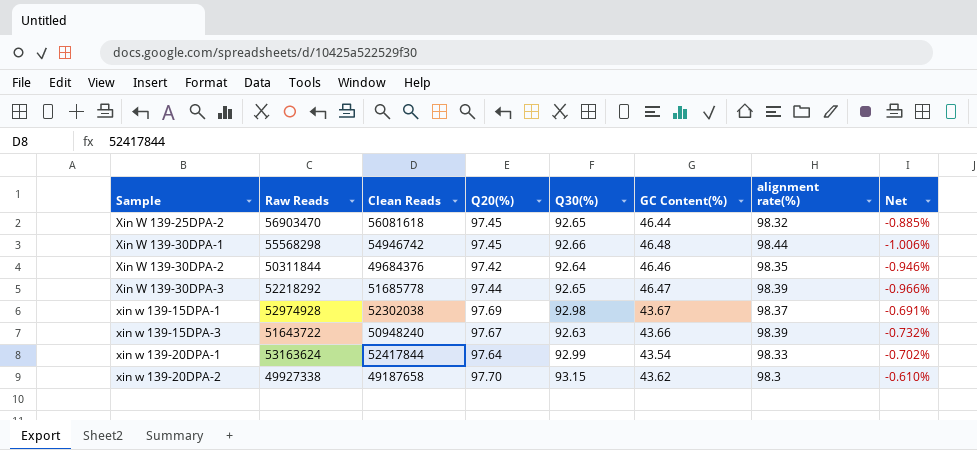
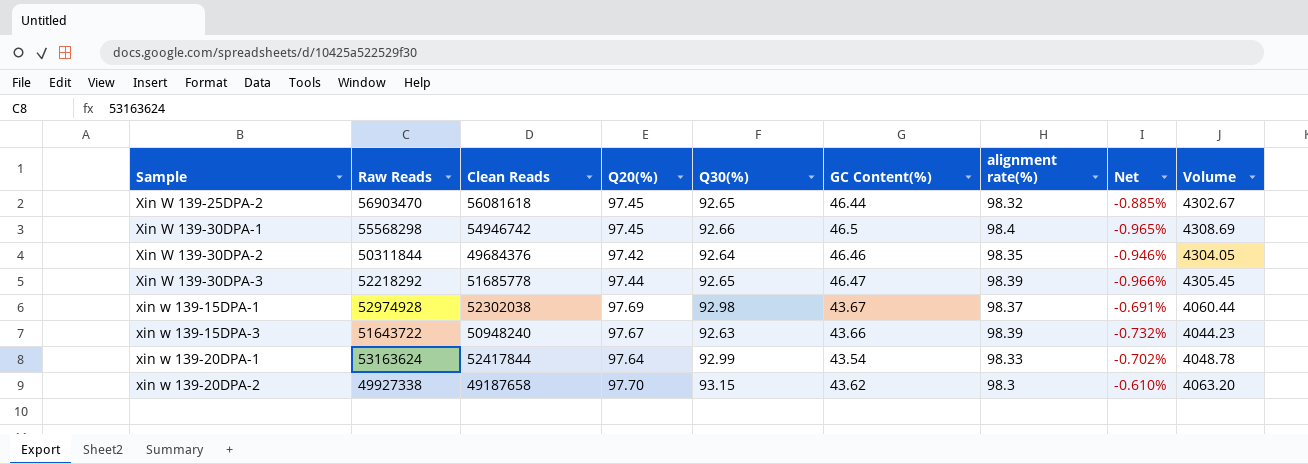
column Volume | formula: none -> [Q30(%)] * [GC Content(%)]
Xin W 139-30DPA-1 | GC Content(%): 46.48 -> 46.5
Xin W 139-30DPA-1 | alignment rate(%): 98.44 -> 98.4
Xin W 139-30DPA-1 | Net: -1.006% -> -0.965%

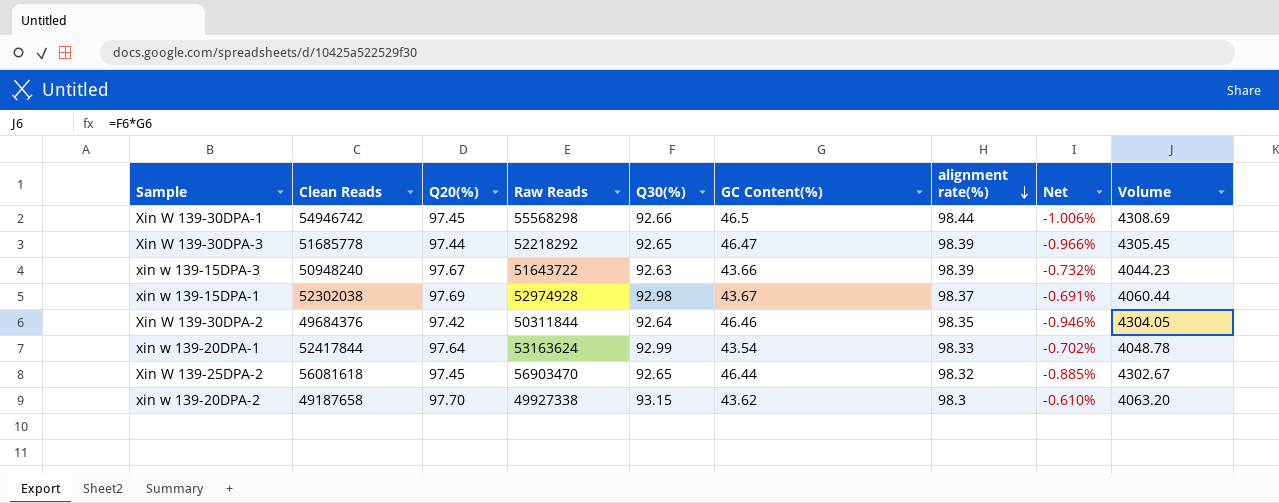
row order: none -> alignment rate(%) descending
column Raw Reads | position: 2 -> 4
Xin W 139-30DPA-1 | alignment rate(%): 98.4 -> 98.44
Xin W 139-30DPA-1 | Net: -0.965% -> -1.006%

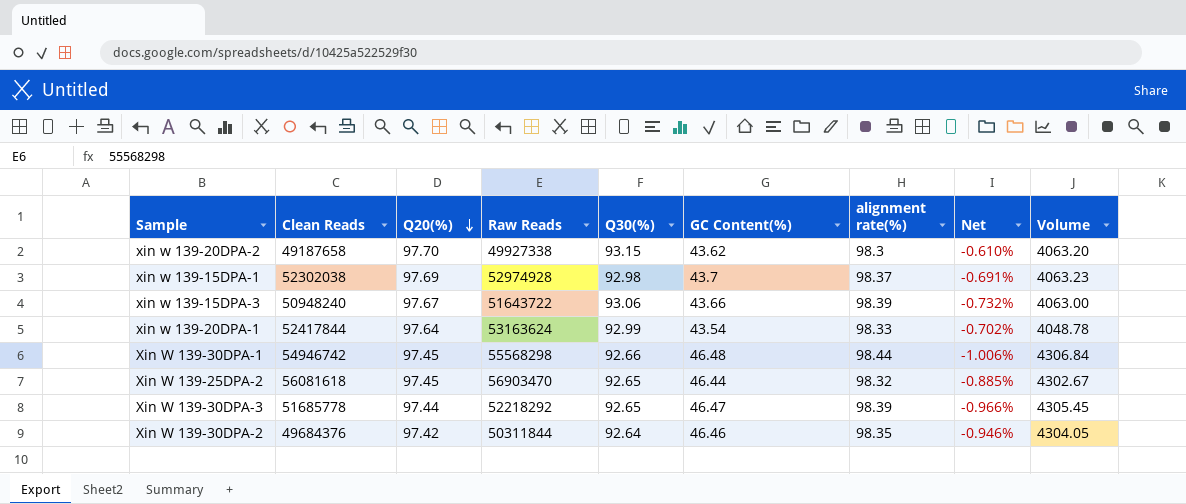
row order: alignment rate(%) descending -> Q20(%) descending
xin w 139-15DPA-1 | GC Content(%): 43.67 -> 43.7
xin w 139-15DPA-1 | Volume: 4060.44 -> 4063.23
xin w 139-15DPA-3 | Q30(%): 92.63 -> 93.06
xin w 139-15DPA-3 | Volume: 4044.23 -> 4063.00
Xin W 139-30DPA-1 | GC Content(%): 46.5 -> 46.48
Xin W 139-30DPA-1 | Volume: 4308.69 -> 4306.84

